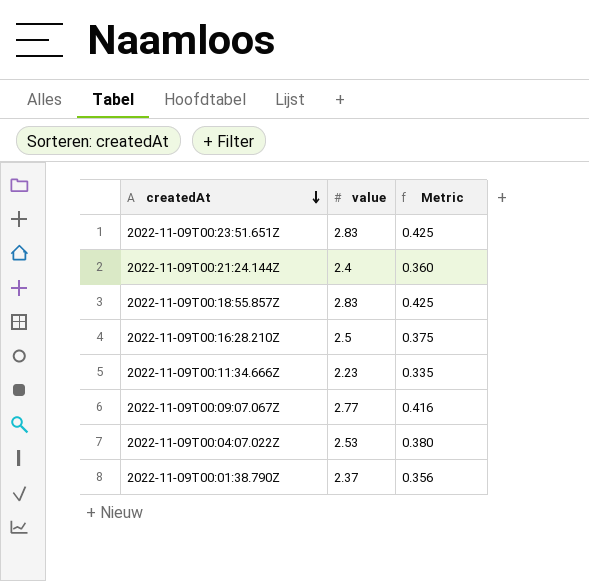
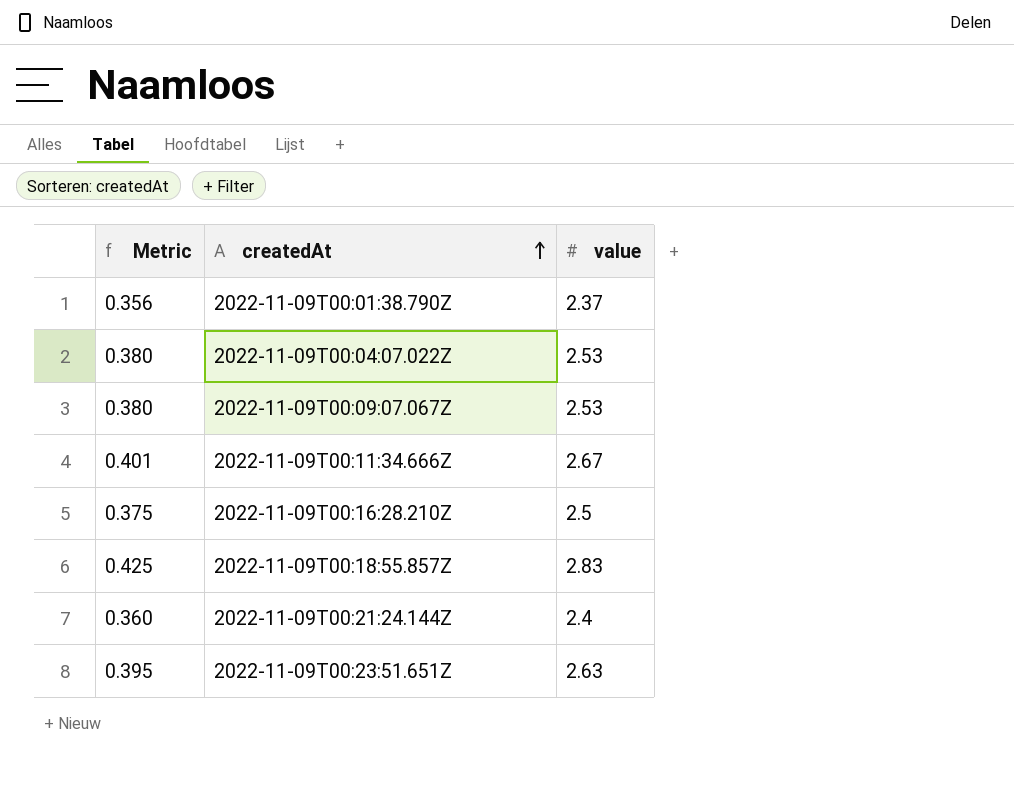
row order: createdAt descending -> createdAt ascending
column Metric | position: 3 -> 1
2022-11-09T00:09:07.067Z | Metric: 0.416 -> 0.380
2022-11-09T00:09:07.067Z | value: 2.77 -> 2.53
2022-11-09T00:11:34.666Z | Metric: 0.335 -> 0.401
2022-11-09T00:11:34.666Z | value: 2.23 -> 2.67
2022-11-09T00:23:51.651Z | Metric: 0.425 -> 0.395
2022-11-09T00:23:51.651Z | value: 2.83 -> 2.63

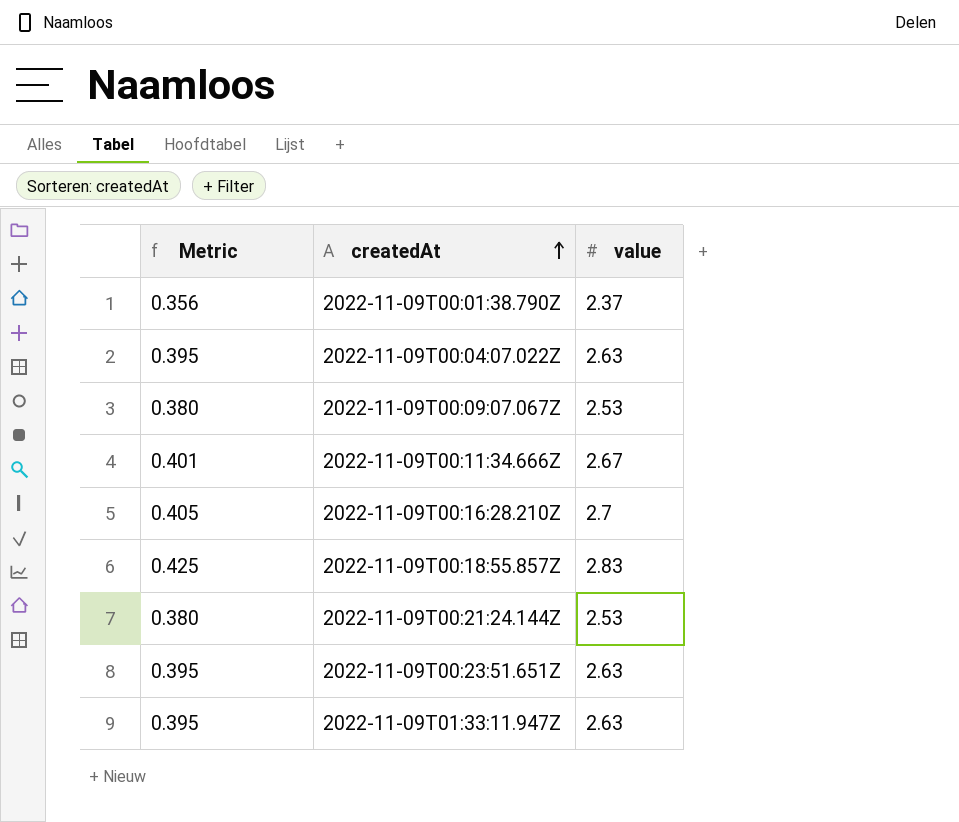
2022-11-09T00:04:07.022Z | Metric: 0.380 -> 0.395
2022-11-09T00:04:07.022Z | value: 2.53 -> 2.63
2022-11-09T00:16:28.210Z | Metric: 0.375 -> 0.405
2022-11-09T00:16:28.210Z | value: 2.5 -> 2.7
2022-11-09T00:21:24.144Z | Metric: 0.360 -> 0.380
2022-11-09T00:21:24.144Z | value: 2.4 -> 2.53
row 2022-11-09T01:33:11.947Z: none -> 0.395 | 2.63

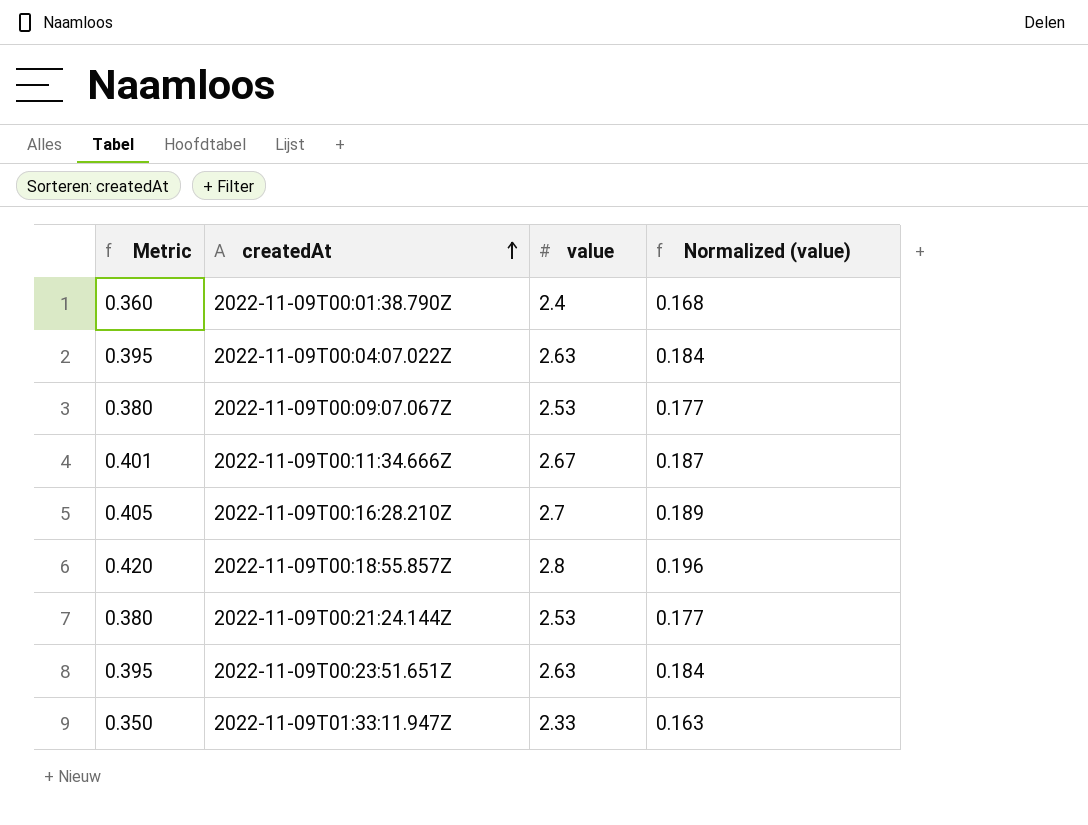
column Normalized (value) | formula: none -> [value] * 0.07
2022-11-09T00:01:38.790Z | Metric: 0.356 -> 0.360
2022-11-09T00:01:38.790Z | value: 2.37 -> 2.4
2022-11-09T00:18:55.857Z | Metric: 0.425 -> 0.420
2022-11-09T00:18:55.857Z | value: 2.83 -> 2.8
2022-11-09T01:33:11.947Z | Metric: 0.395 -> 0.350
2022-11-09T01:33:11.947Z | value: 2.63 -> 2.33

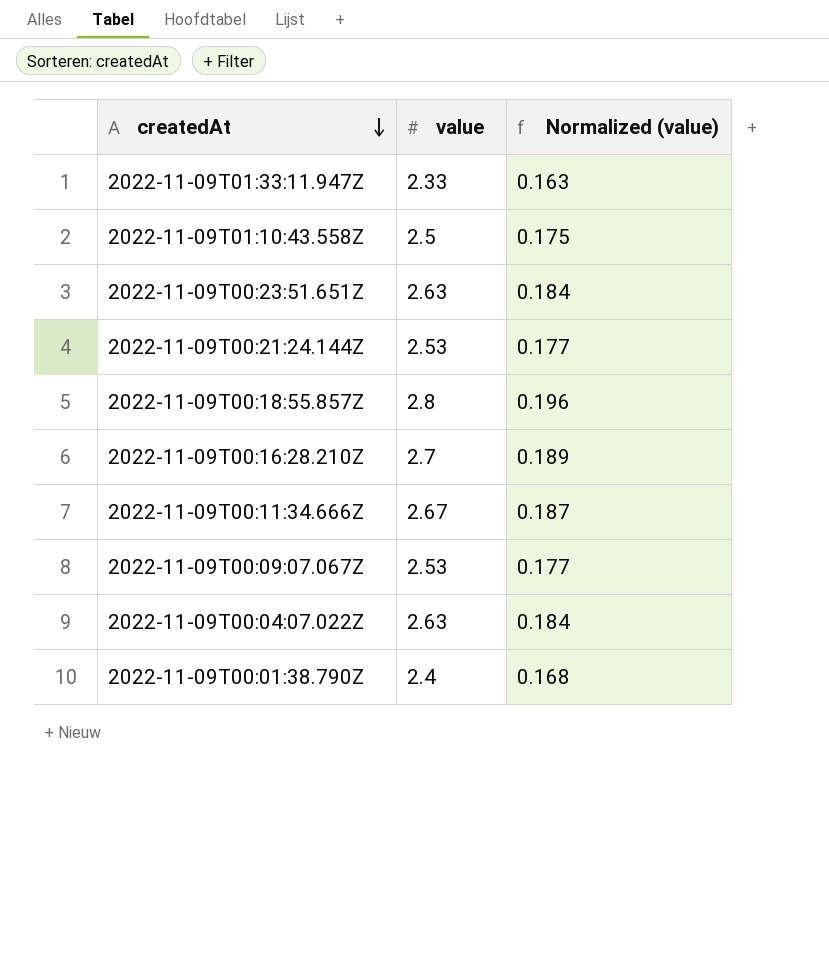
row order: createdAt ascending -> createdAt descending
column Metric | formula: [value] * 0.15 -> none
row 2022-11-09T01:10:43.558Z: none -> 2.5 | 0.175

